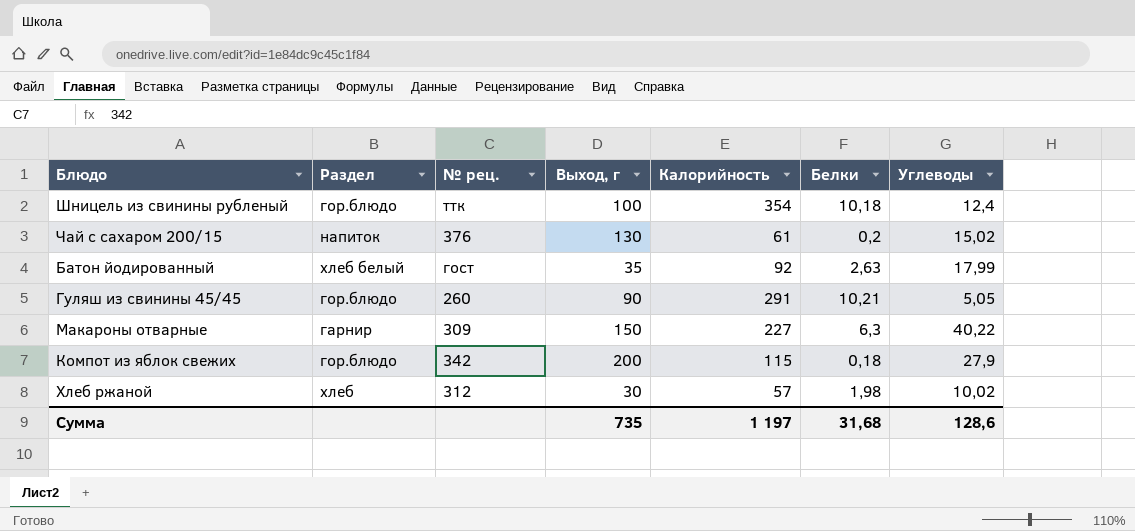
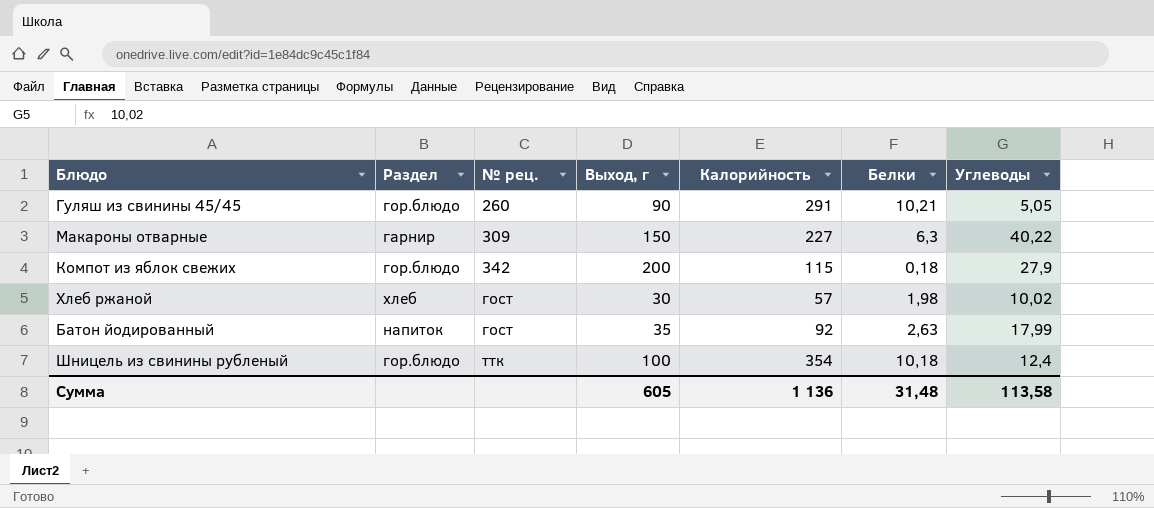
row order: none -> № рец. ascending
row Чай с сахаром 200/15: напиток | 376 | 130 | 61 | 0,2 | 15,02 -> none
Хлеб ржаной | № рец.: 312 -> гост
Батон йодированный | Раздел: хлеб белый -> напиток
Сумма | Выход, г: 735 -> 605
Сумма | Калорийность: 1 197 -> 1 136
Сумма | Белки: 31,68 -> 31,48
Сумма | Углеводы: 128,6 -> 113,58

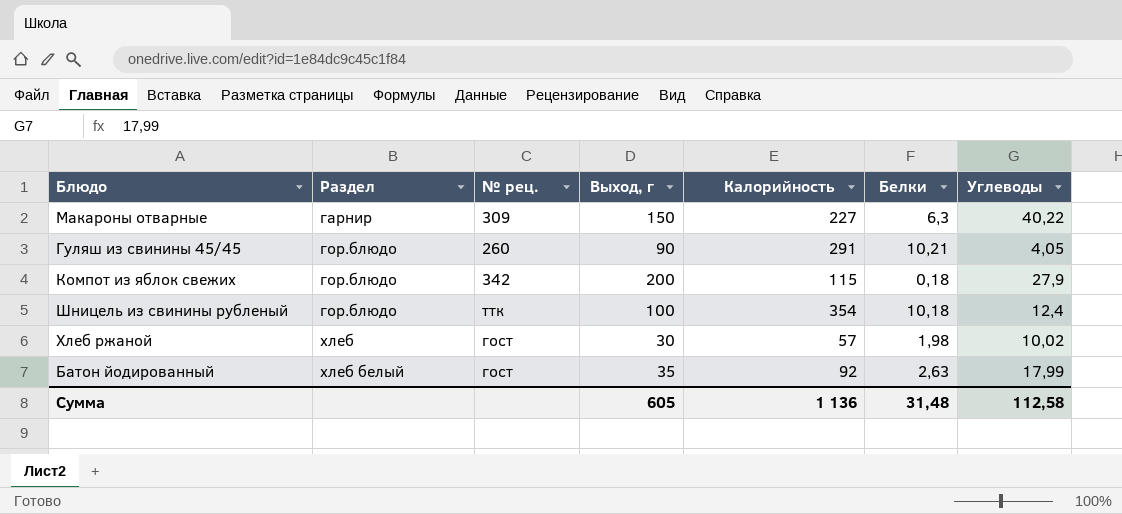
row order: № рец. ascending -> Раздел ascending
Гуляш из свинины 45/45 | Углеводы: 5,05 -> 4,05
Батон йодированный | Раздел: напиток -> хлеб белый
Сумма | Углеводы: 113,58 -> 112,58

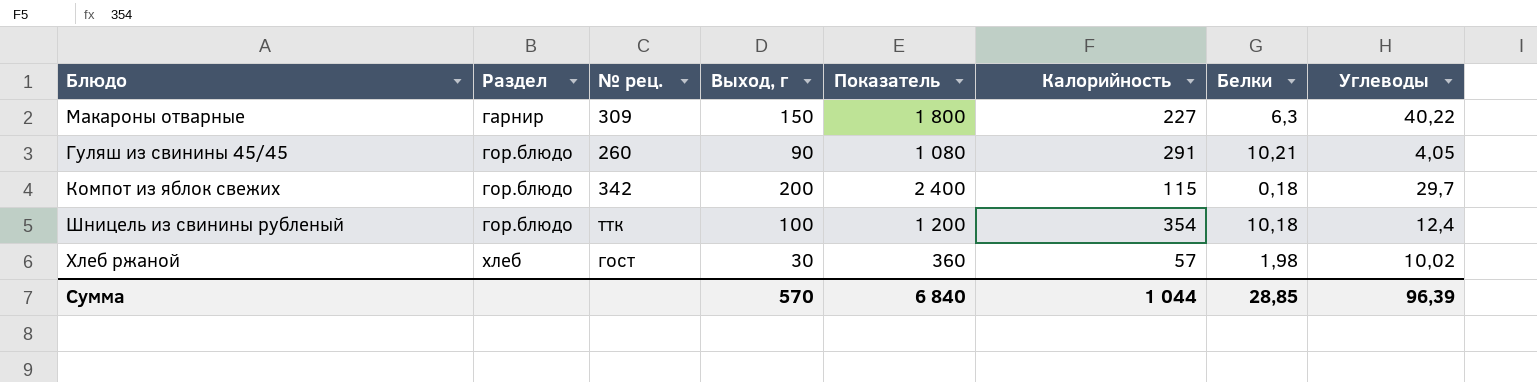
column Показатель | formula: none -> [Выход, г] * 12
row Батон йодированный: хлеб белый | гост | 35 | 92 | 2,63 | 17,99 -> none
Компот из яблок свежих | Углеводы: 27,9 -> 29,7
Сумма | Выход, г: 605 -> 570
Сумма | Калорийность: 1 136 -> 1 044
Сумма | Белки: 31,48 -> 28,85
Сумма | Углеводы: 112,58 -> 96,39

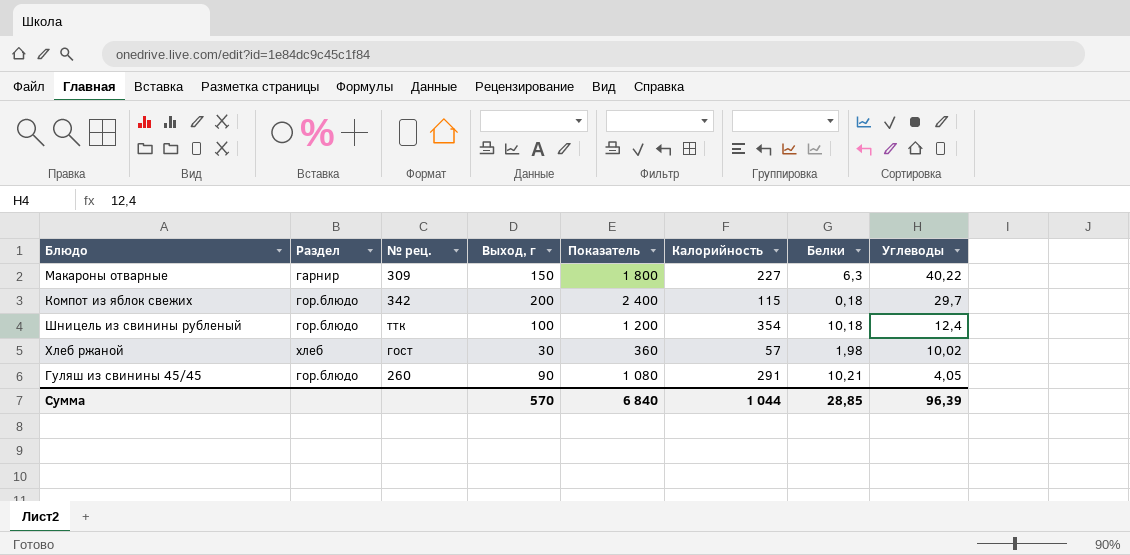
row order: Раздел ascending -> Углеводы descending

